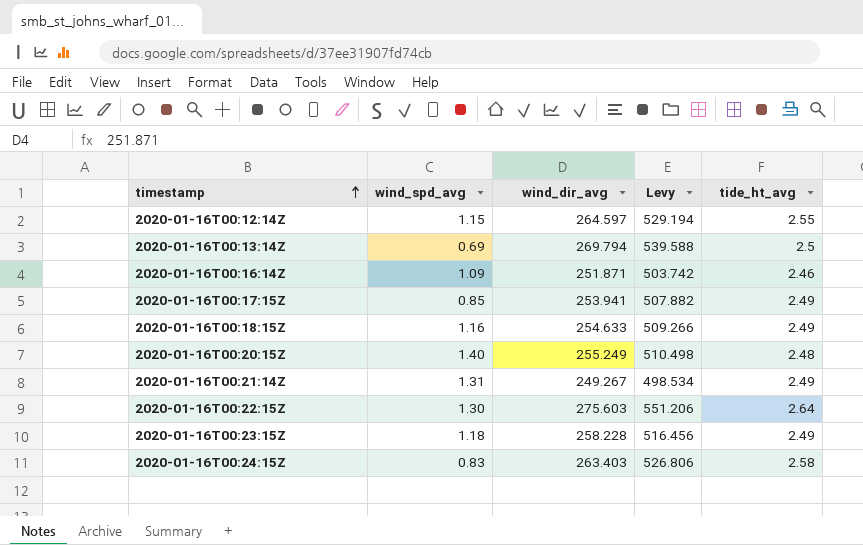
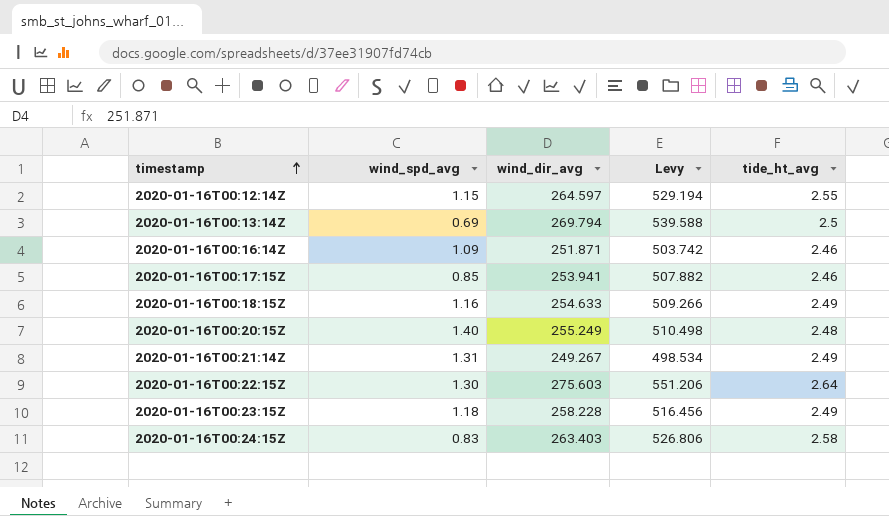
2020-01-16T00:17:15Z | tide_ht_avg: 2.49 -> 2.46

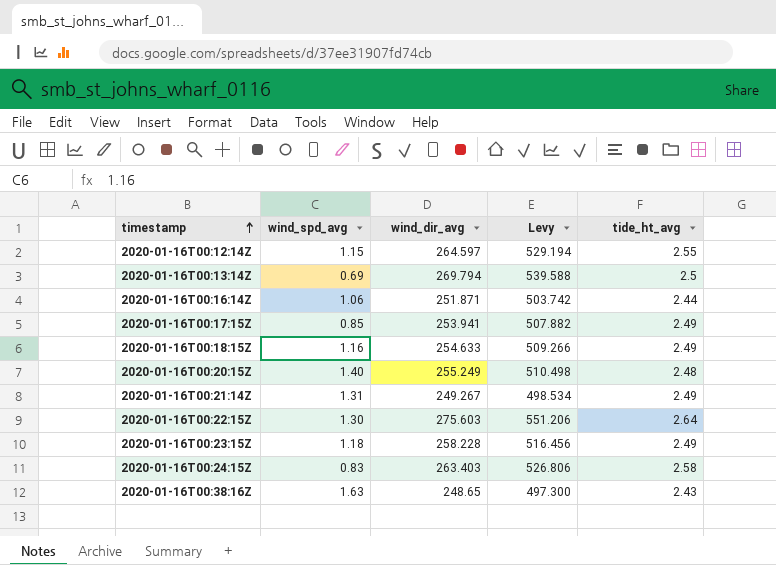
2020-01-16T00:16:14Z | wind_spd_avg: 1.09 -> 1.06
2020-01-16T00:16:14Z | tide_ht_avg: 2.46 -> 2.44
2020-01-16T00:17:15Z | tide_ht_avg: 2.46 -> 2.49
row 2020-01-16T00:38:16Z: none -> 1.63 | 248.65 | 497.300 | 2.43

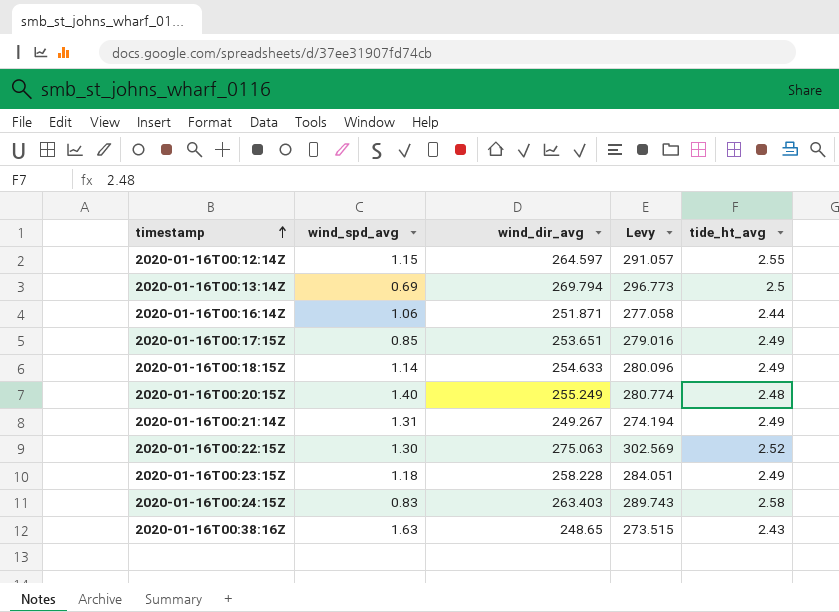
column Levy | formula: [wind_dir_avg] * 2 -> [wind_dir_avg] * 1.1
2020-01-16T00:17:15Z | wind_dir_avg: 253.941 -> 253.651
2020-01-16T00:18:15Z | wind_spd_avg: 1.16 -> 1.14
2020-01-16T00:22:15Z | wind_dir_avg: 275.603 -> 275.063
2020-01-16T00:22:15Z | tide_ht_avg: 2.64 -> 2.52

